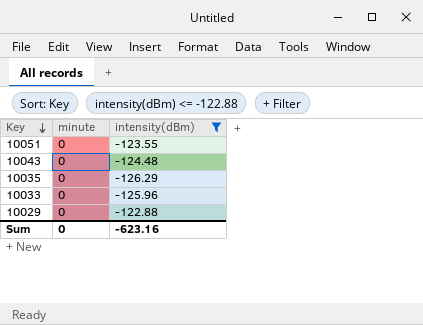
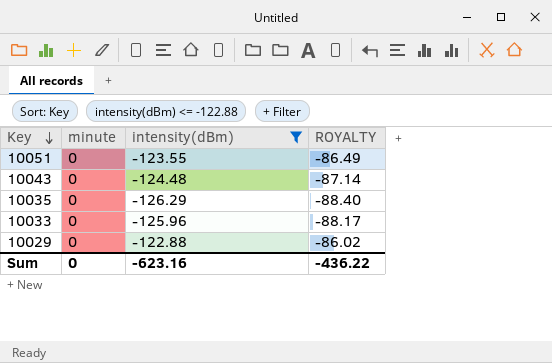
column ROYALTY | formula: none -> [intensity(dBm)] * 0.7

